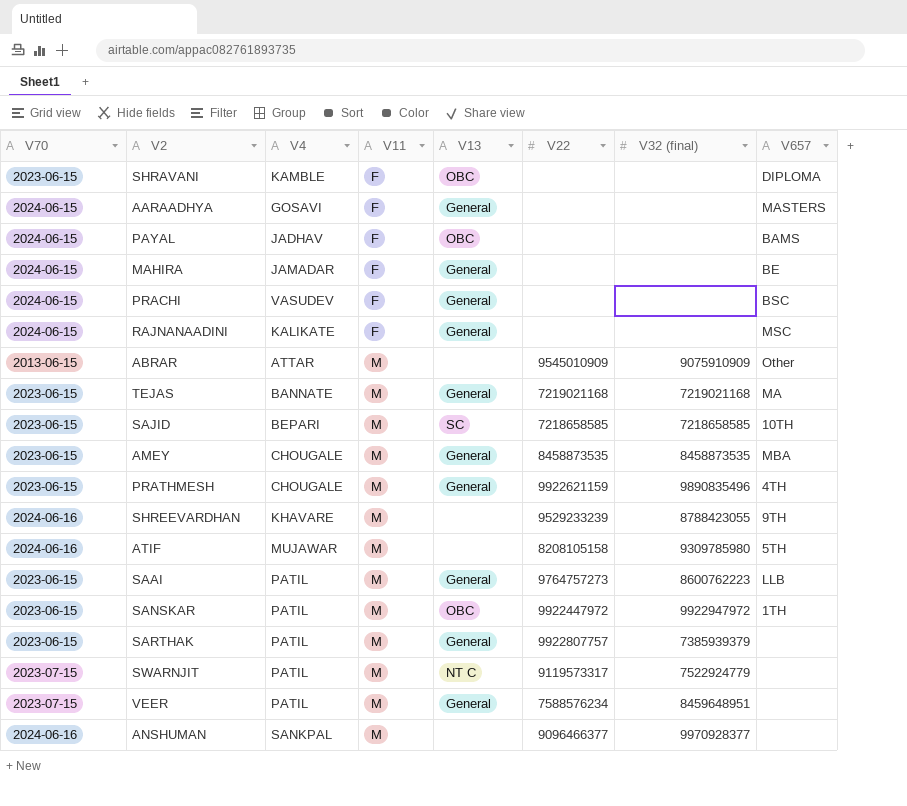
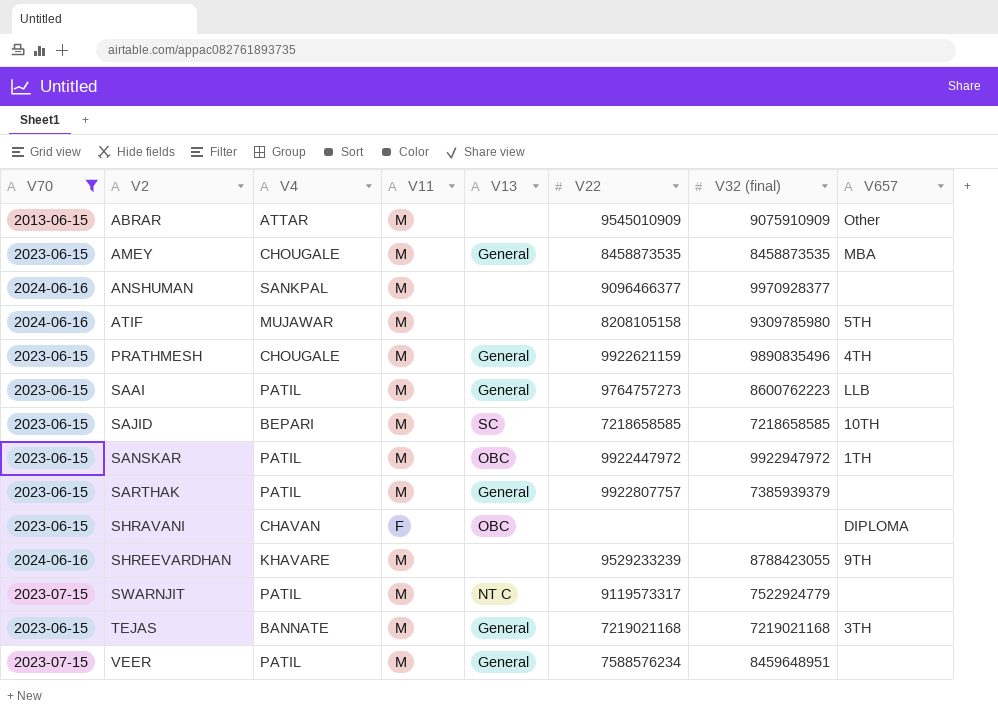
filter: none -> V70 != 2024-06-15
row order: V11 ascending -> V2 ascending
SHRAVANI | V4: KAMBLE -> CHAVAN
TEJAS | V657: MA -> 3TH

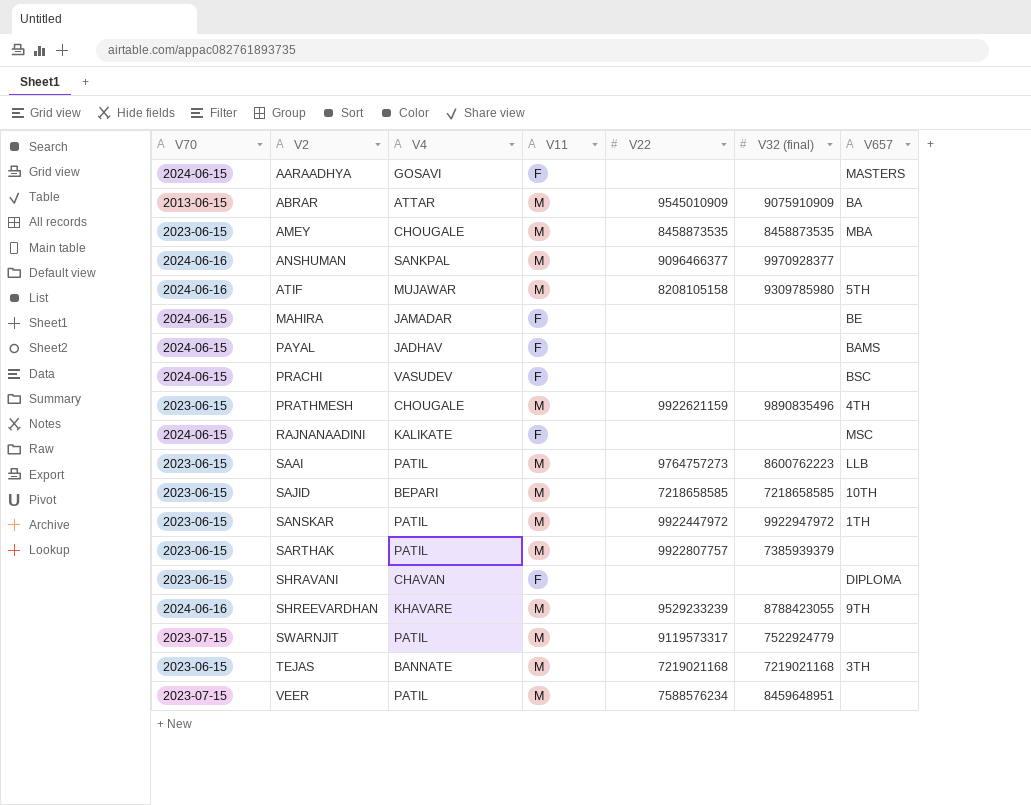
filter: V70 != 2024-06-15 -> none
column V13 | position: 5 -> none
ABRAR | V657: Other -> BA

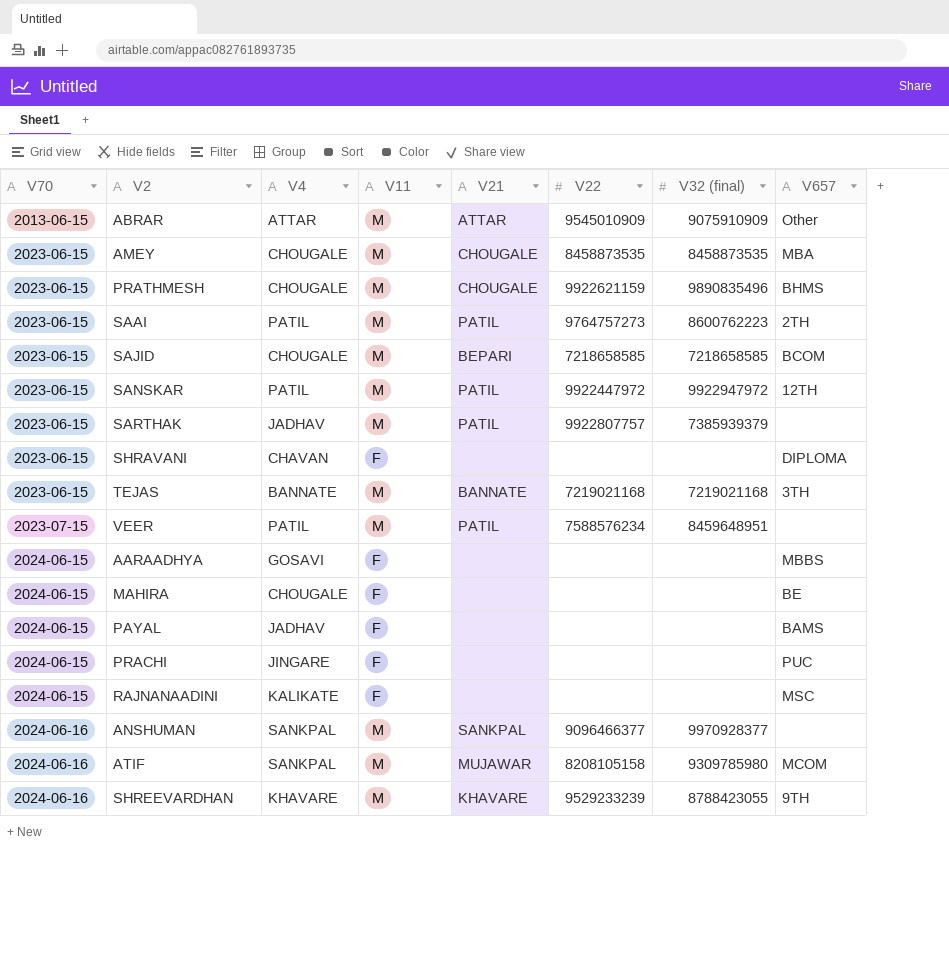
row order: V2 ascending -> V70 ascending
column V21 | position: none -> 5
row SWARNJIT: 2023-07-15 | PATIL | M | 9119573317 | 7522924779 | none -> none
ABRAR | V657: BA -> Other
PRATHMESH | V657: 4TH -> BHMS
SAAI | V657: LLB -> 2TH
SAJID | V4: BEPARI -> CHOUGALE
SAJID | V657: 10TH -> BCOM
SANSKAR | V657: 1TH -> 12TH
SARTHAK | V4: PATIL -> JADHAV
AARAADHYA | V657: MASTERS -> MBBS
MAHIRA | V4: JAMADAR -> CHOUGALE
PRACHI | V4: VASUDEV -> JINGARE
PRACHI | V657: BSC -> PUC
ATIF | V4: MUJAWAR -> SANKPAL
ATIF | V657: 5TH -> MCOM

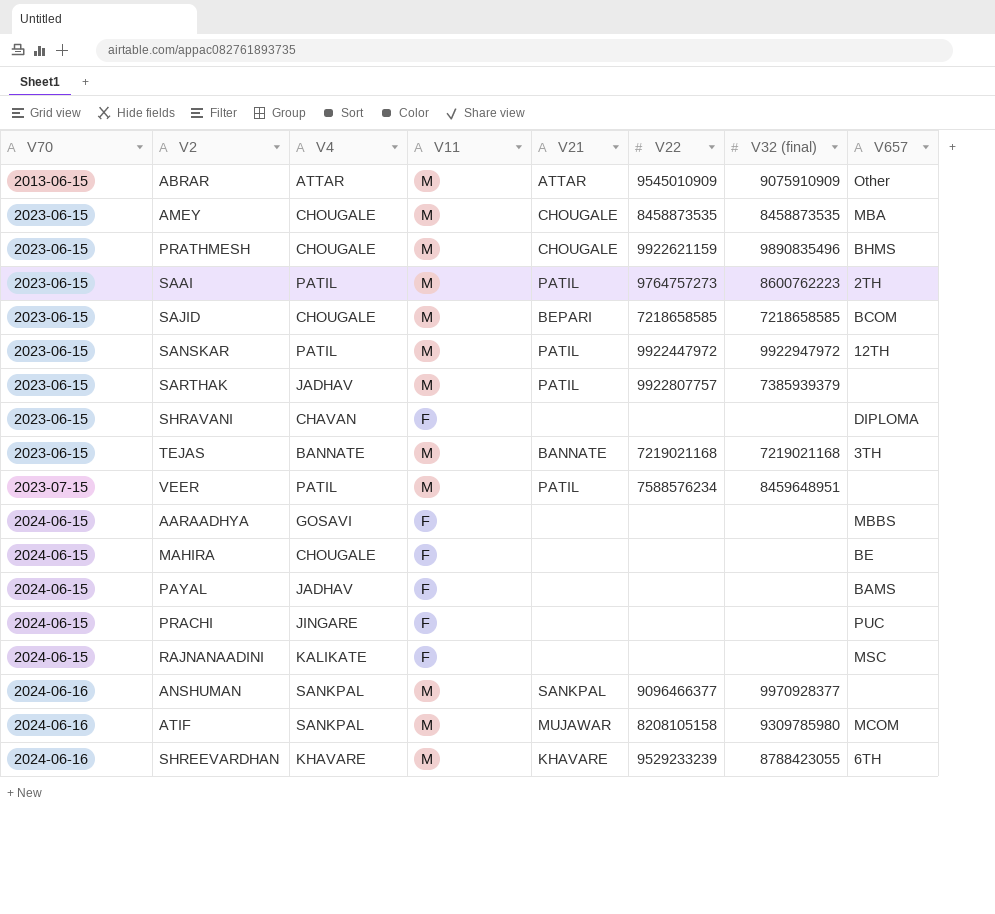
SHREEVARDHAN | V657: 9TH -> 6TH

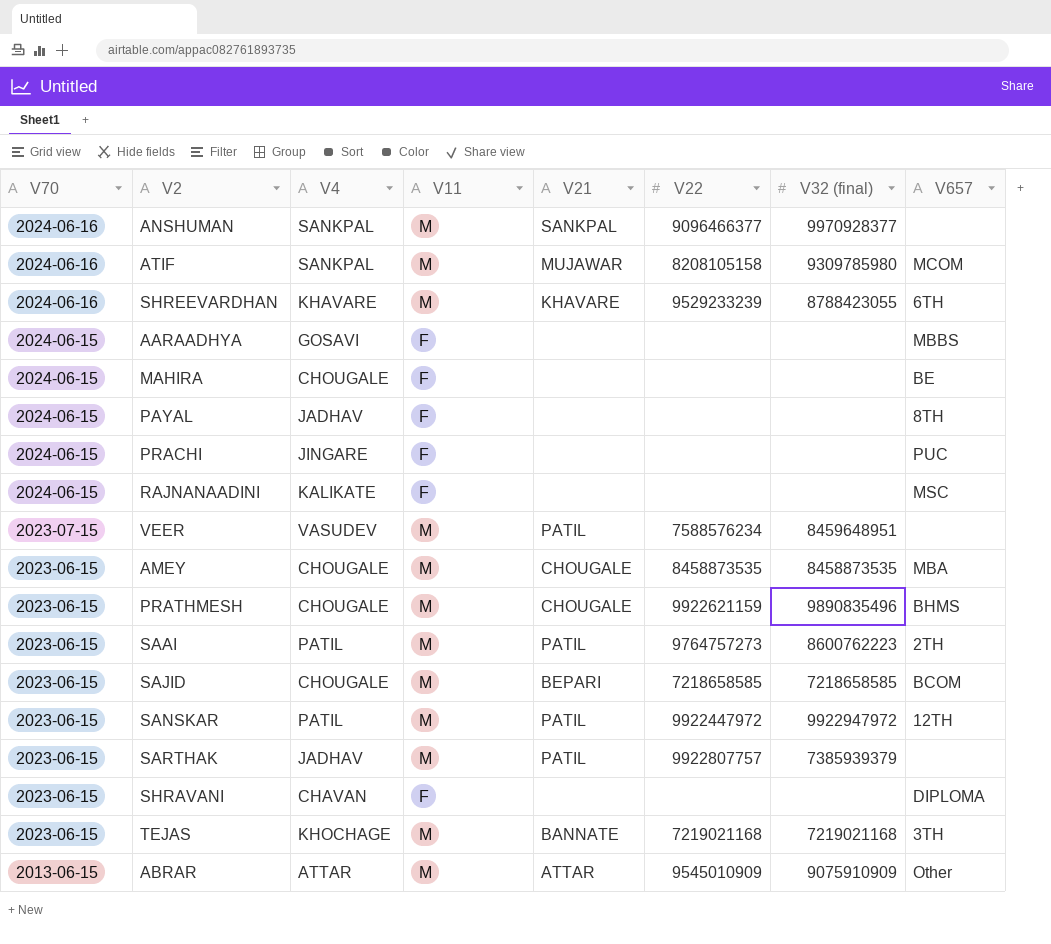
row order: V70 ascending -> V70 descending
PAYAL | V657: BAMS -> 8TH
VEER | V4: PATIL -> VASUDEV
TEJAS | V4: BANNATE -> KHOCHAGE

